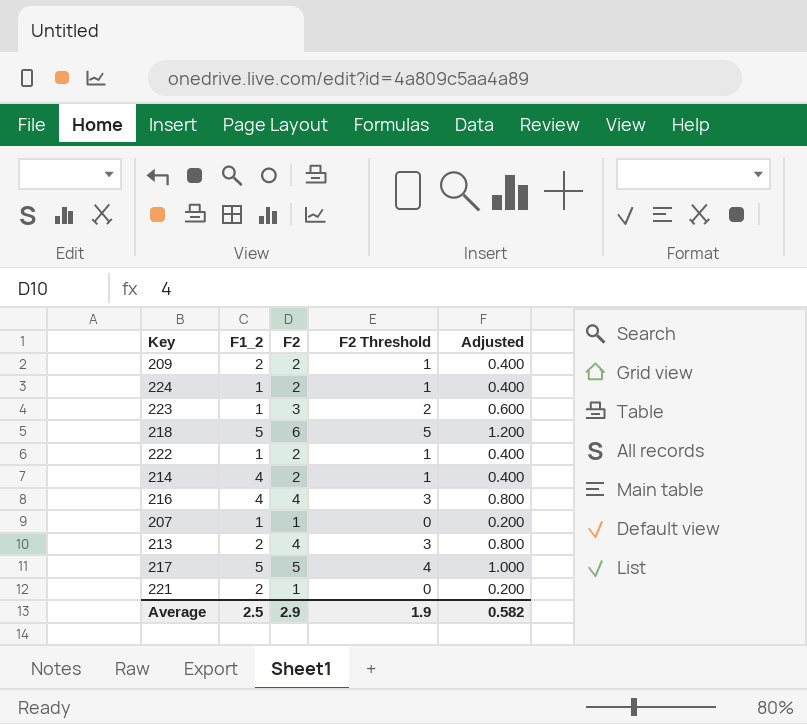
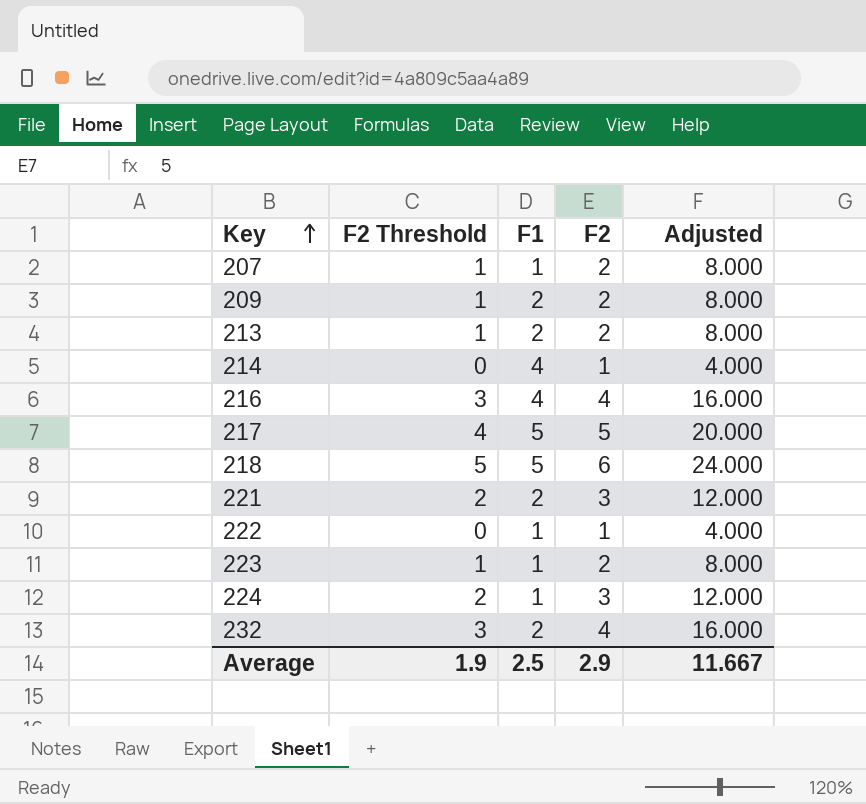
row order: none -> Key ascending
column F2 Threshold | position: 4 -> 2
column name: F1_2 -> F1
column Adjusted | formula: [F2] * 0.2 -> [F2] * 4
207 | F2 Threshold: 0 -> 1
207 | F2: 1 -> 2
213 | F2 Threshold: 3 -> 1
213 | F2: 4 -> 2
214 | F2 Threshold: 1 -> 0
214 | F2: 2 -> 1
221 | F2 Threshold: 0 -> 2
221 | F2: 1 -> 3
222 | F2 Threshold: 1 -> 0
222 | F2: 2 -> 1
223 | F2 Threshold: 2 -> 1
223 | F2: 3 -> 2
224 | F2 Threshold: 1 -> 2
224 | F2: 2 -> 3
row 232: none -> 3 | 2 | 4 | 16.000
Average | Adjusted: 0.582 -> 11.667

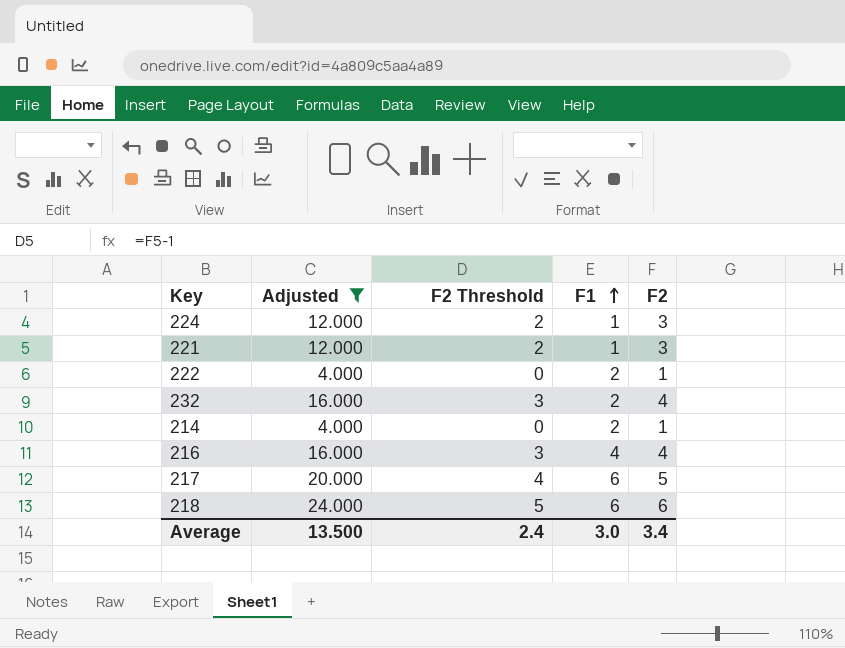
filter: none -> Adjusted != 8.000
row order: Key ascending -> F1 ascending
column Adjusted | position: 5 -> 2
221 | F1: 2 -> 1
222 | F1: 1 -> 2
214 | F1: 4 -> 2
217 | F1: 5 -> 6
218 | F1: 5 -> 6
Average | Adjusted: 11.667 -> 13.500
Average | F2 Threshold: 1.9 -> 2.4
Average | F1: 2.5 -> 3.0
Average | F2: 2.9 -> 3.4

